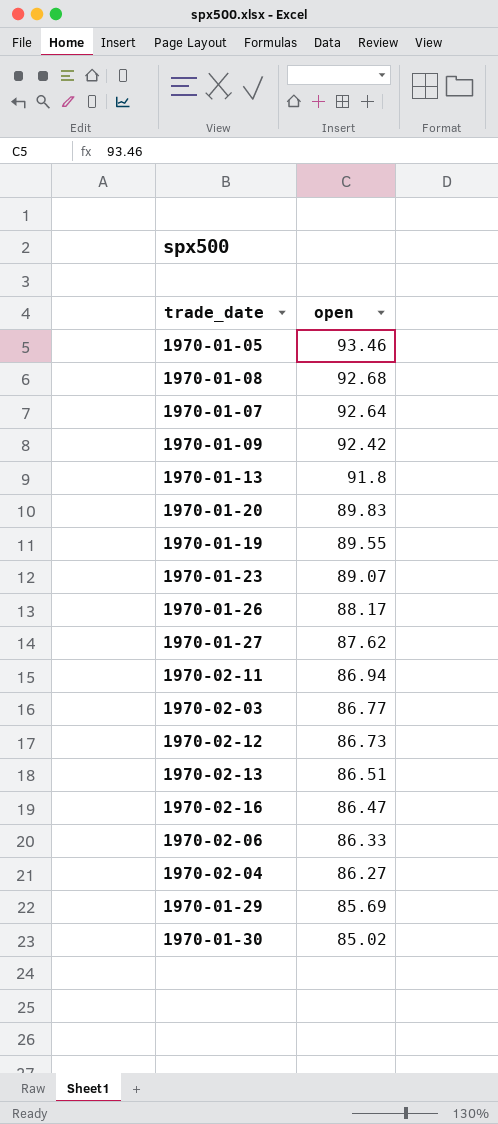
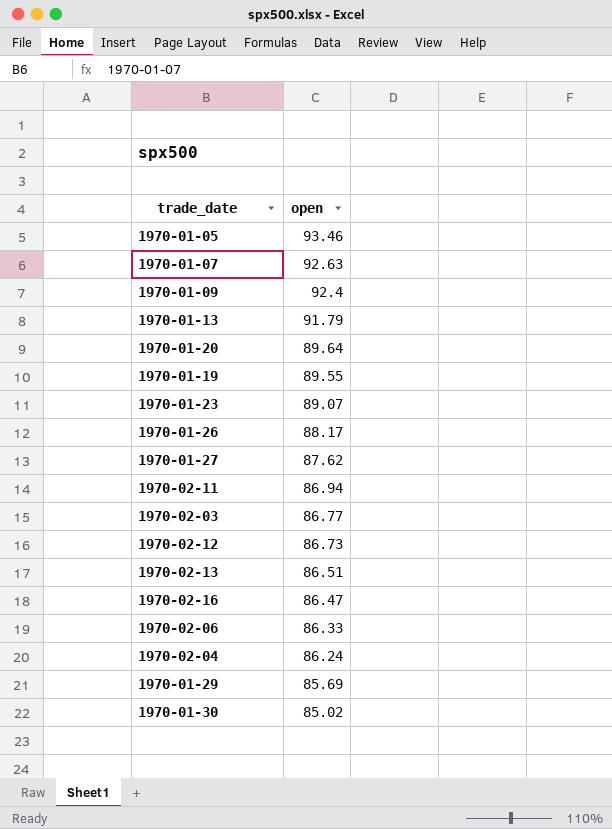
row 1970-01-08: 92.68 -> none
1970-01-07 | open: 92.64 -> 92.63
1970-01-09 | open: 92.42 -> 92.4
1970-01-13 | open: 91.8 -> 91.79
1970-01-20 | open: 89.83 -> 89.64
1970-02-04 | open: 86.27 -> 86.24

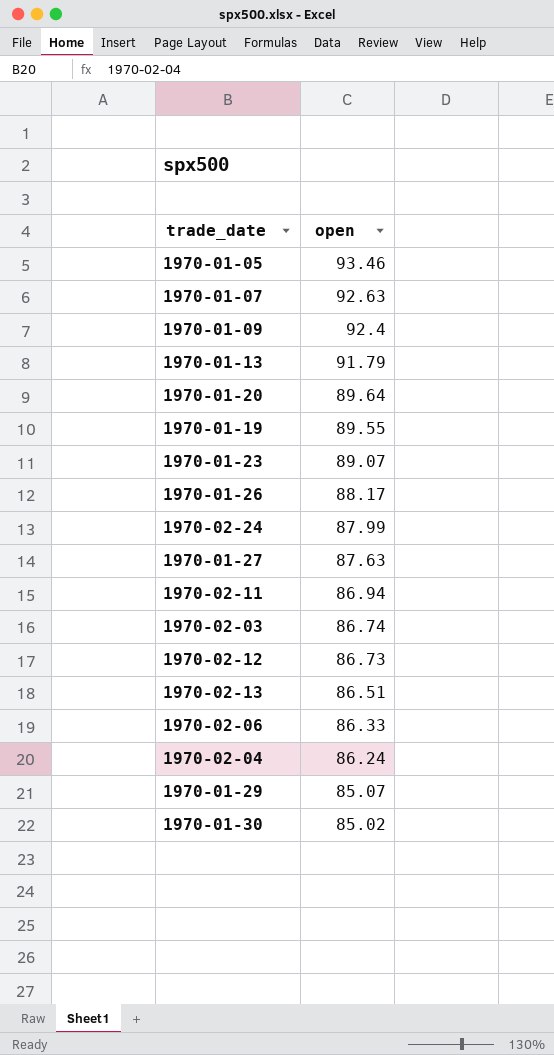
row 1970-02-16: 86.47 -> none
row 1970-02-24: none -> 87.99
1970-01-27 | open: 87.62 -> 87.63
1970-02-03 | open: 86.77 -> 86.74
1970-01-29 | open: 85.69 -> 85.07

